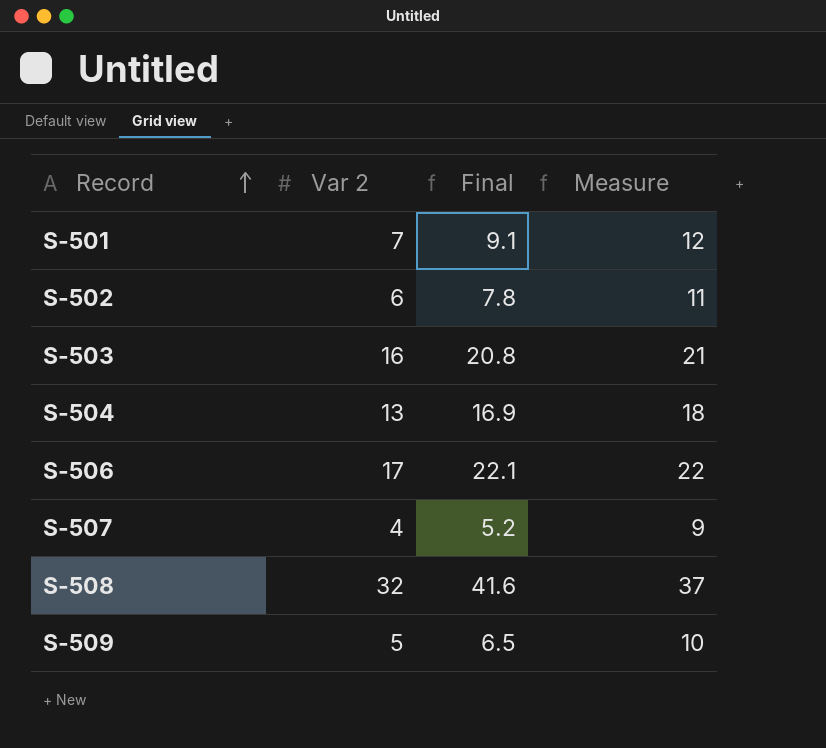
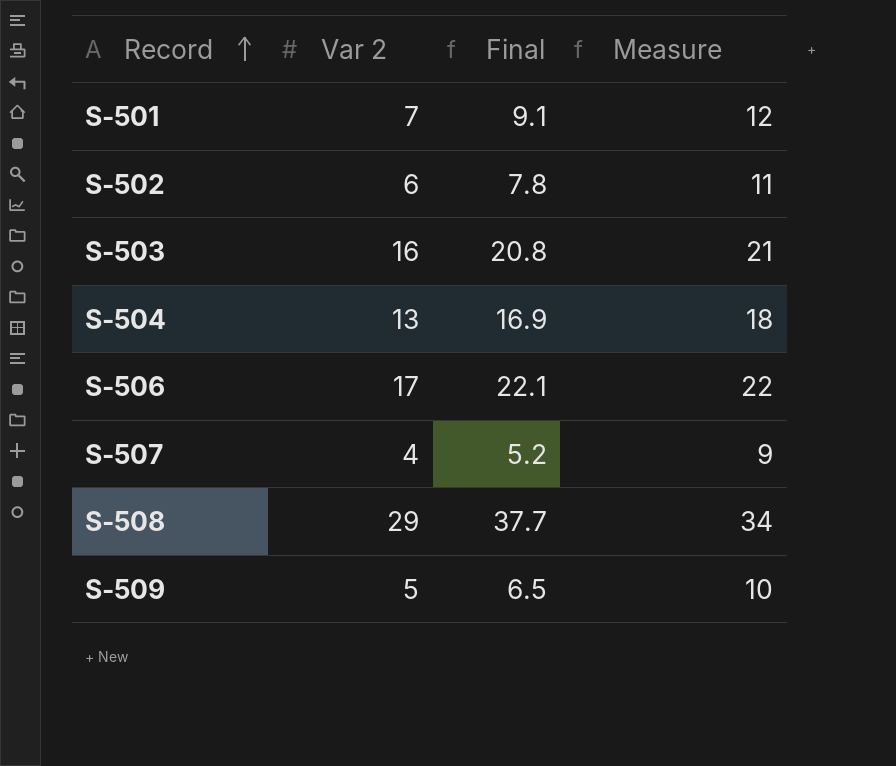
S-508 | Var 2: 32 -> 29
S-508 | Final: 41.6 -> 37.7
S-508 | Measure: 37 -> 34

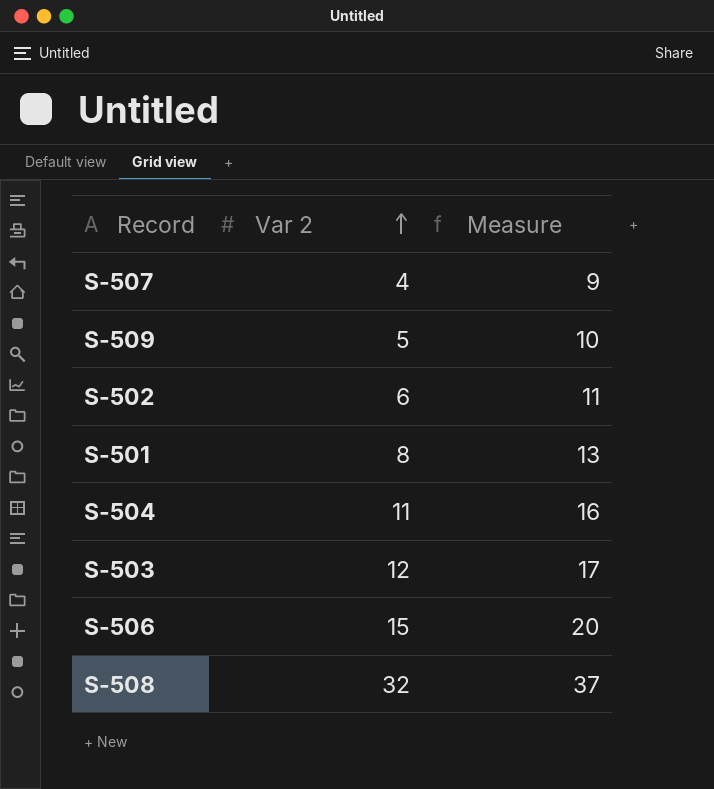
row order: Record ascending -> Var 2 ascending
column Final | formula: [Var 2] * 1.3 -> none
S-501 | Var 2: 7 -> 8
S-501 | Measure: 12 -> 13
S-504 | Var 2: 13 -> 11
S-504 | Measure: 18 -> 16
S-503 | Var 2: 16 -> 12
S-503 | Measure: 21 -> 17
S-506 | Var 2: 17 -> 15
S-506 | Measure: 22 -> 20
S-508 | Var 2: 29 -> 32
S-508 | Measure: 34 -> 37

